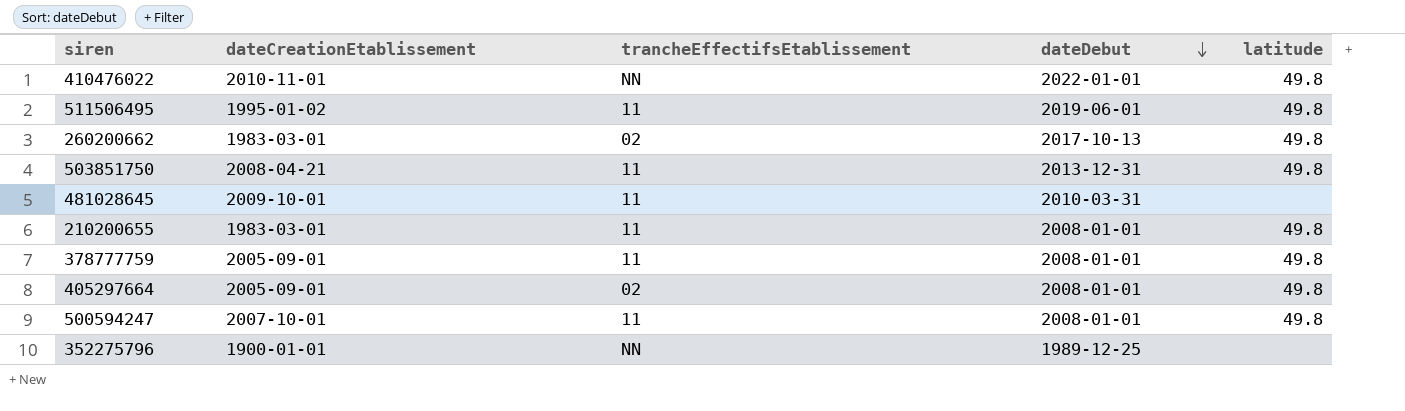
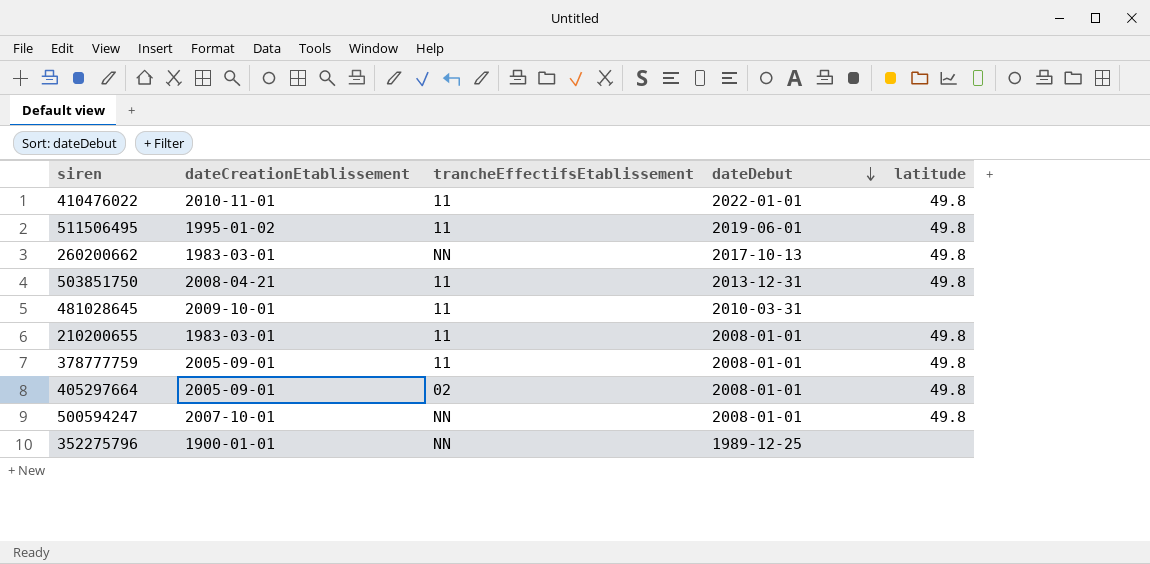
410476022 | trancheEffectifsEtablissement: NN -> 11
260200662 | trancheEffectifsEtablissement: 02 -> NN
500594247 | trancheEffectifsEtablissement: 11 -> NN

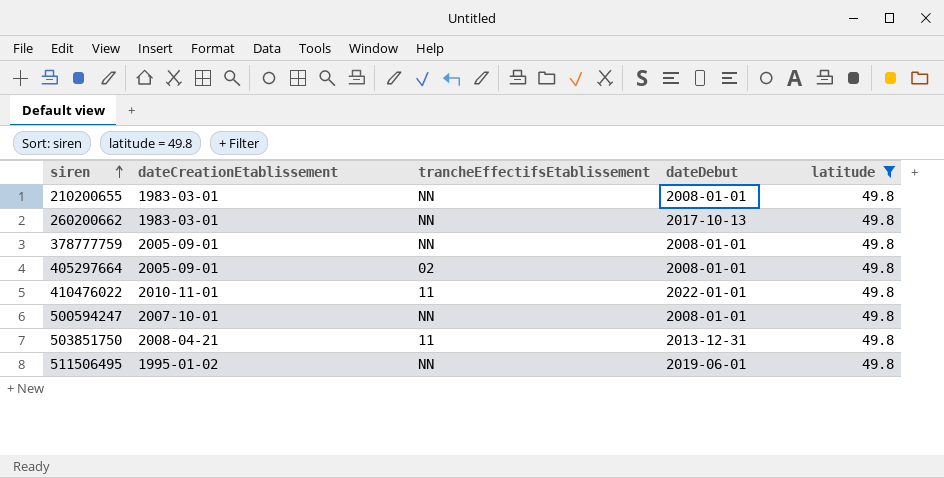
filter: none -> latitude = 49.8
row order: dateDebut descending -> siren ascending
210200655 | trancheEffectifsEtablissement: 11 -> NN
378777759 | trancheEffectifsEtablissement: 11 -> NN
511506495 | trancheEffectifsEtablissement: 11 -> NN

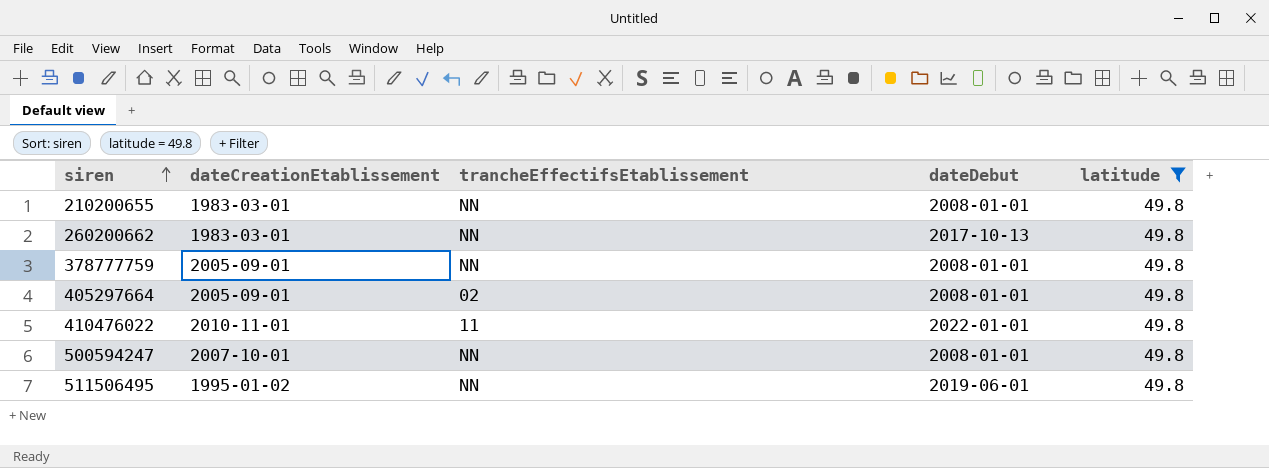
row 503851750: 2008-04-21 | 11 | 2013-12-31 | 49.8 -> none

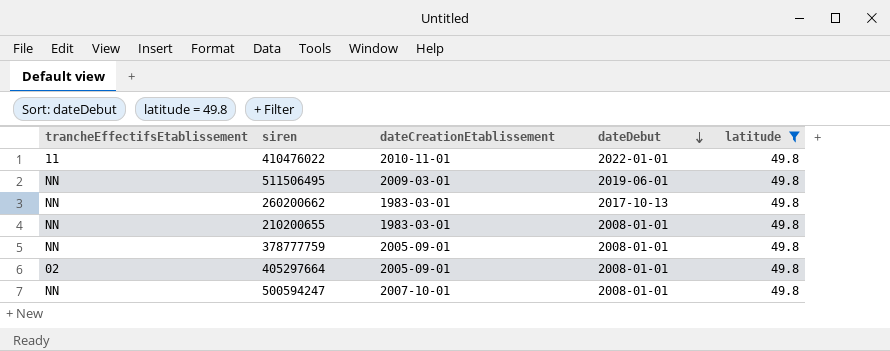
row order: siren ascending -> dateDebut descending
column trancheEffectifsEtablissement | position: 3 -> 1
511506495 | dateCreationEtablissement: 1995-01-02 -> 2009-03-01

